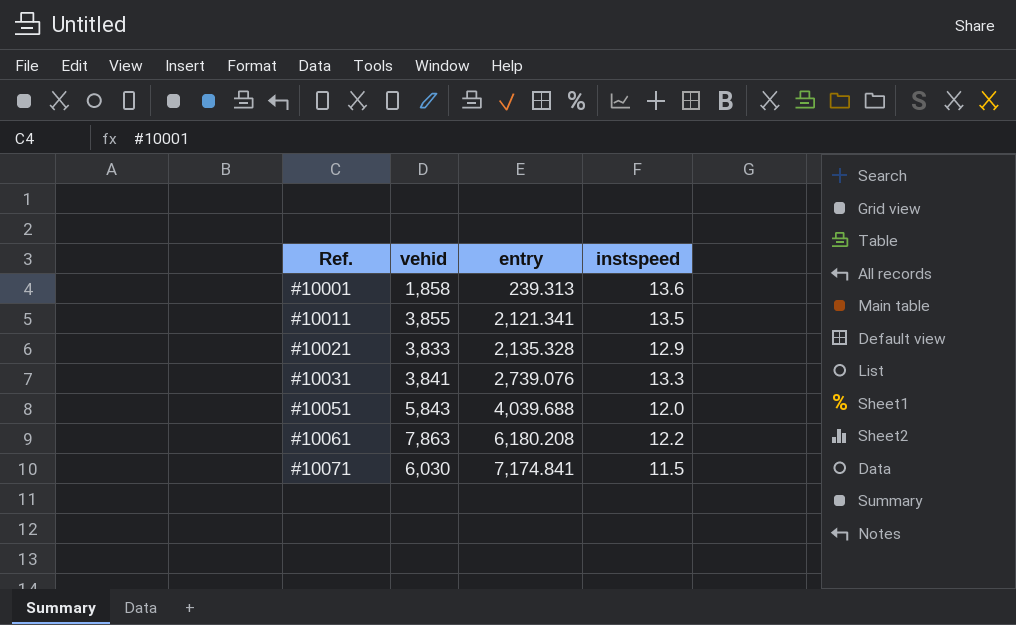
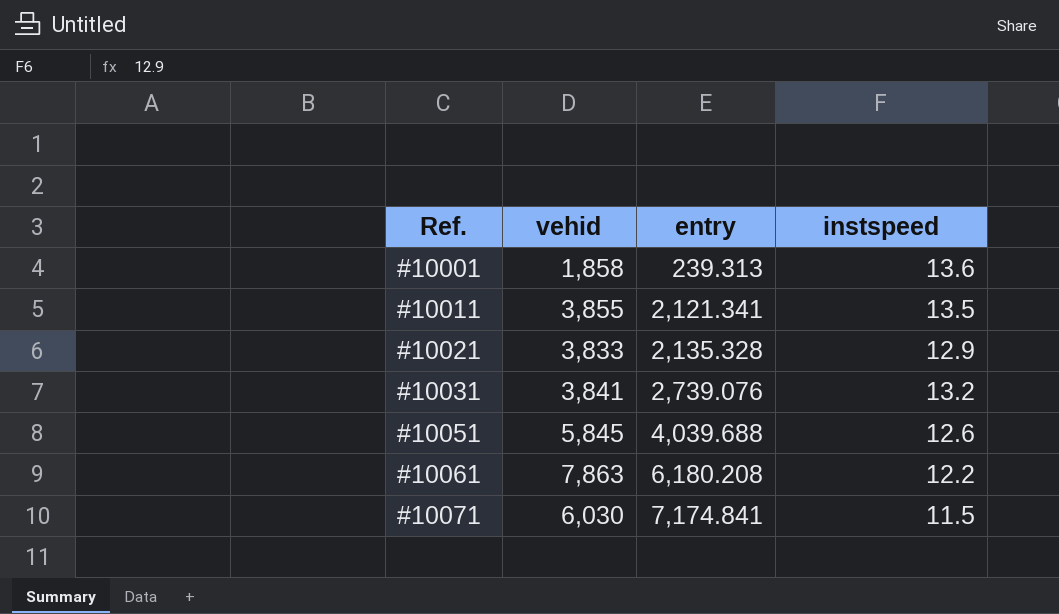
#10031 | instspeed: 13.3 -> 13.2
#10051 | vehid: 5,843 -> 5,845
#10051 | instspeed: 12.0 -> 12.6

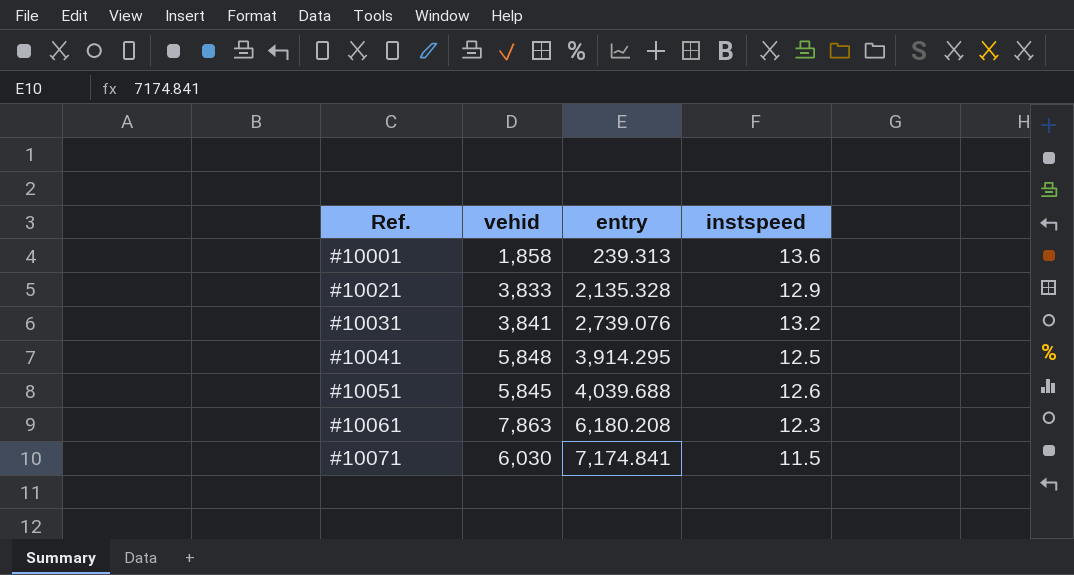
row #10011: 3,855 | 2,121.341 | 13.5 -> none
row #10041: none -> 5,848 | 3,914.295 | 12.5
#10061 | instspeed: 12.2 -> 12.3

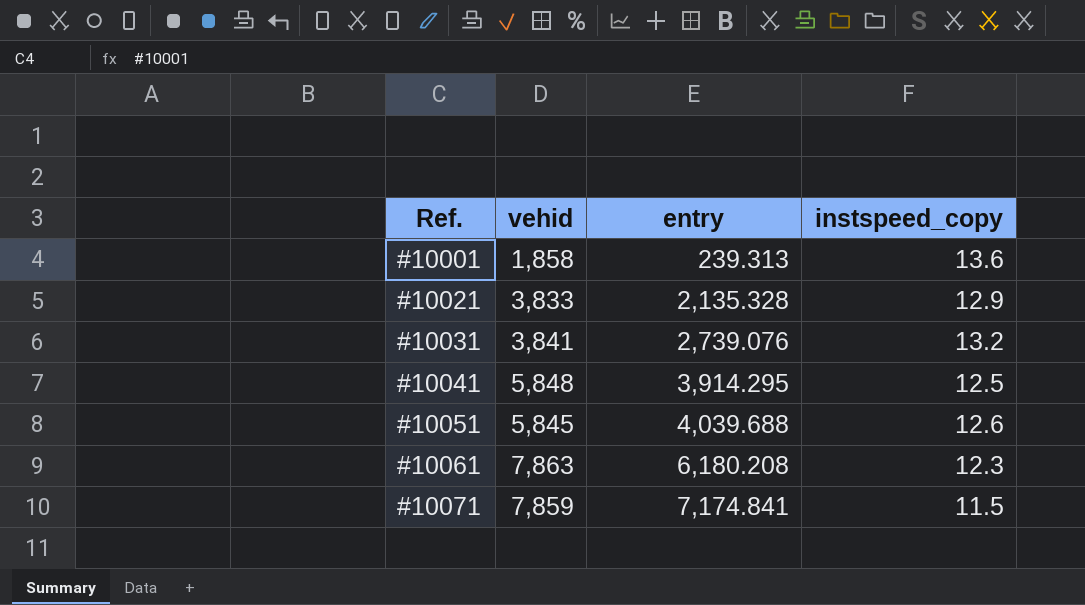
column name: instspeed -> instspeed_copy
#10071 | vehid: 6,030 -> 7,859

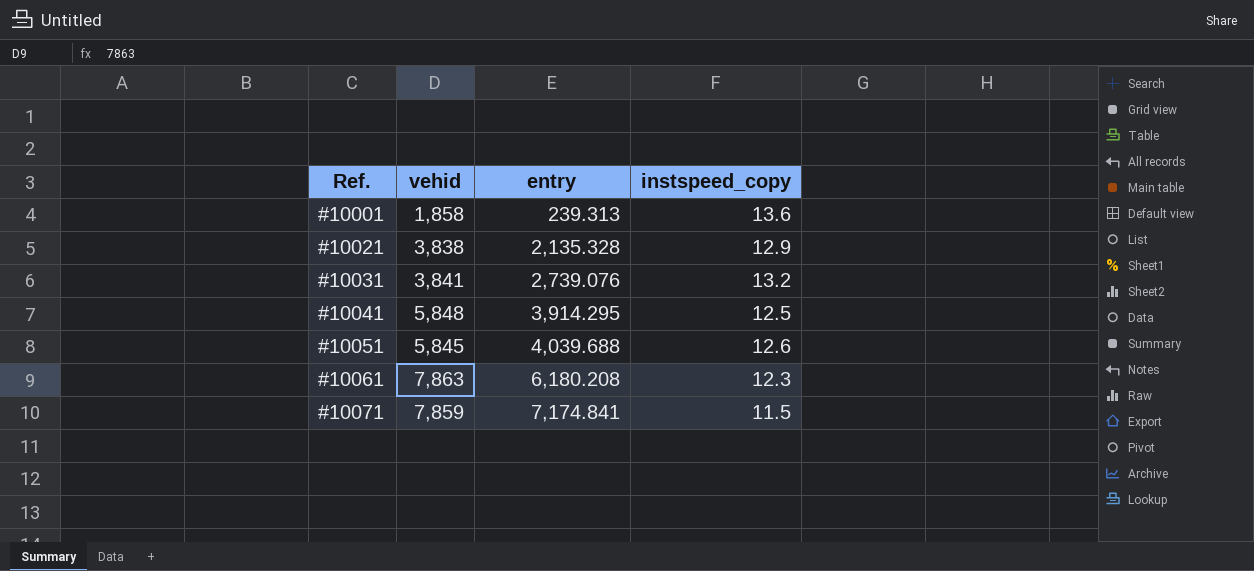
#10021 | vehid: 3,833 -> 3,838

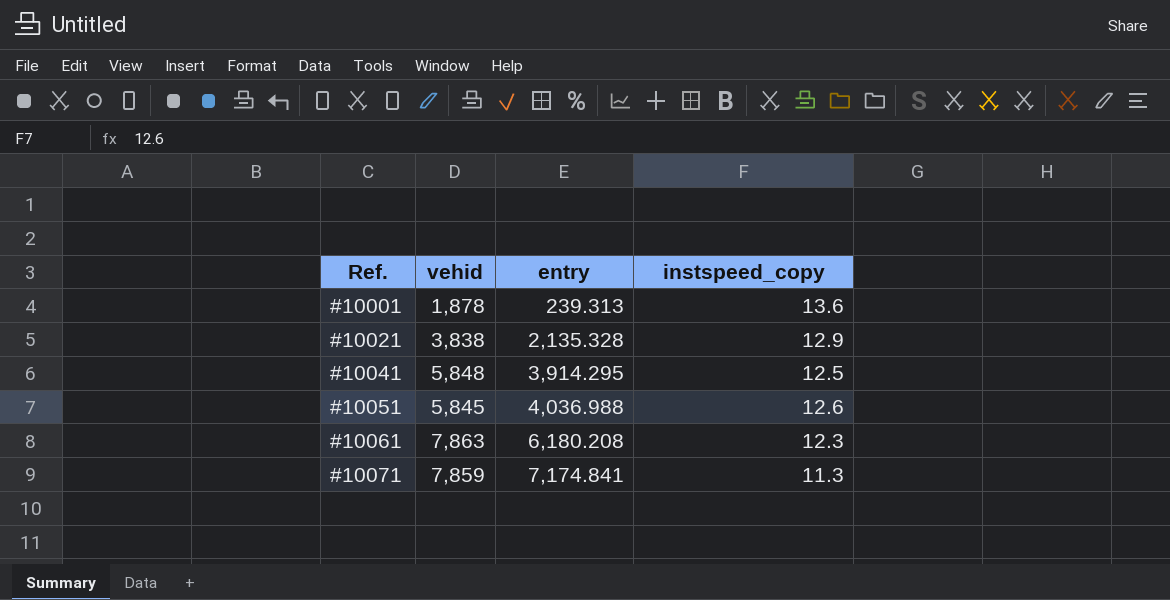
row #10031: 3,841 | 2,739.076 | 13.2 -> none
#10001 | vehid: 1,858 -> 1,878
#10051 | entry: 4,039.688 -> 4,036.988
#10071 | instspeed_copy: 11.5 -> 11.3

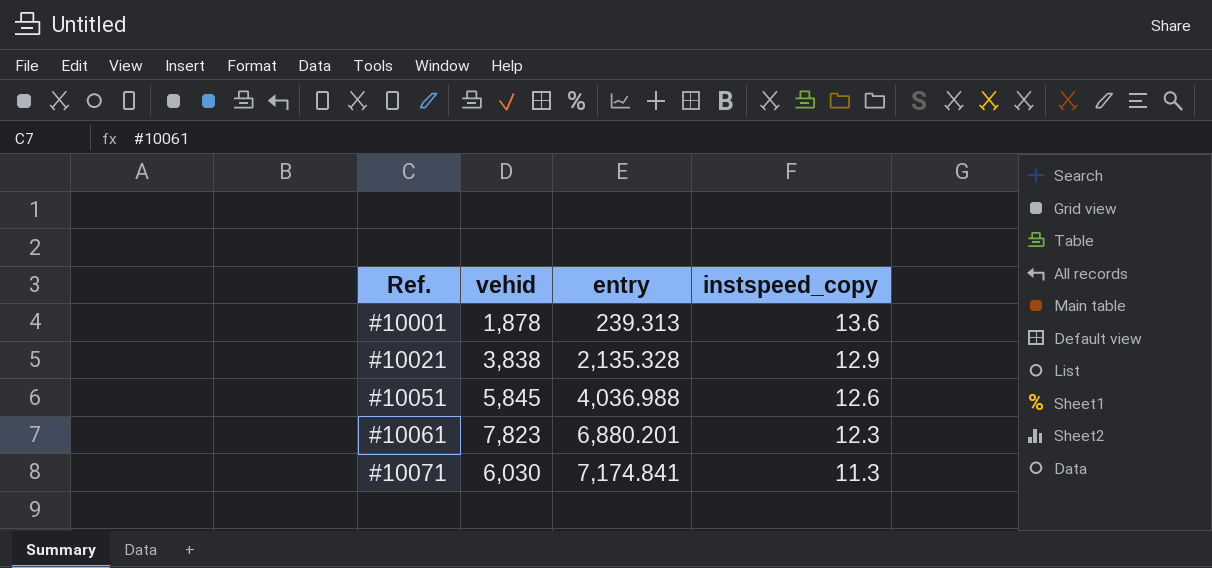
row #10041: 5,848 | 3,914.295 | 12.5 -> none
#10061 | vehid: 7,863 -> 7,823
#10061 | entry: 6,180.208 -> 6,880.201
#10071 | vehid: 7,859 -> 6,030

